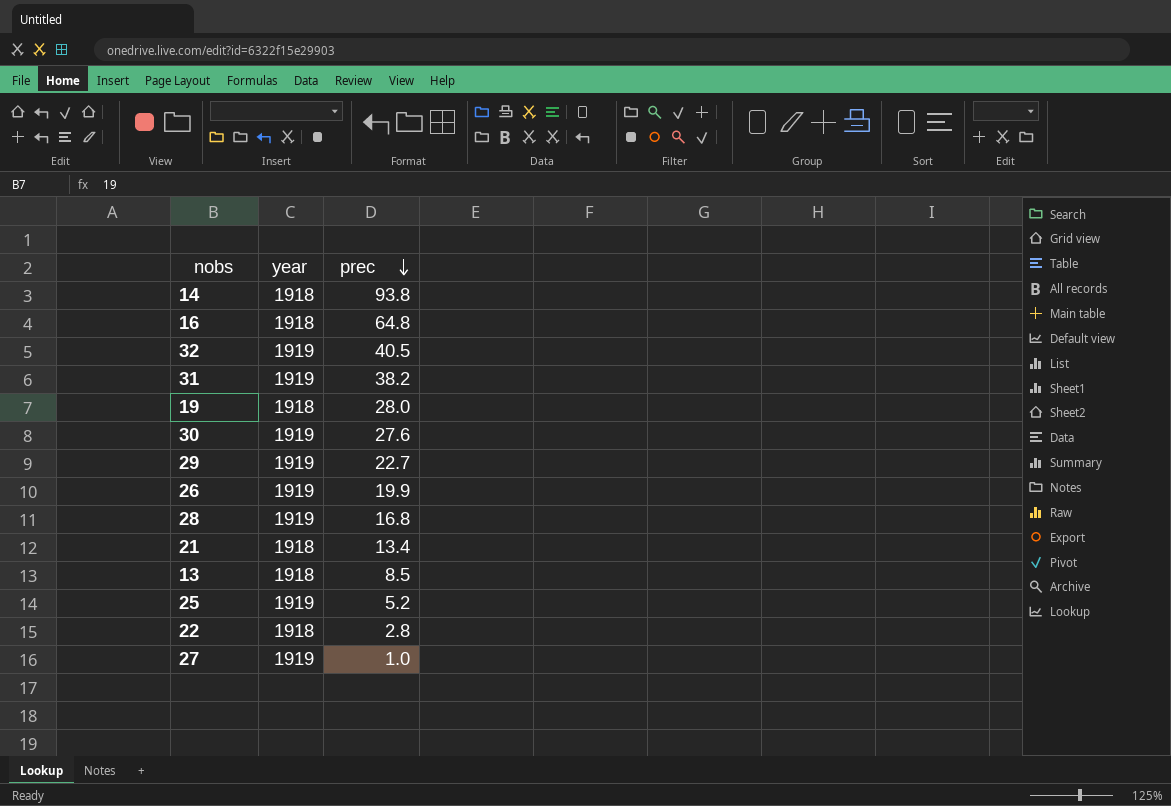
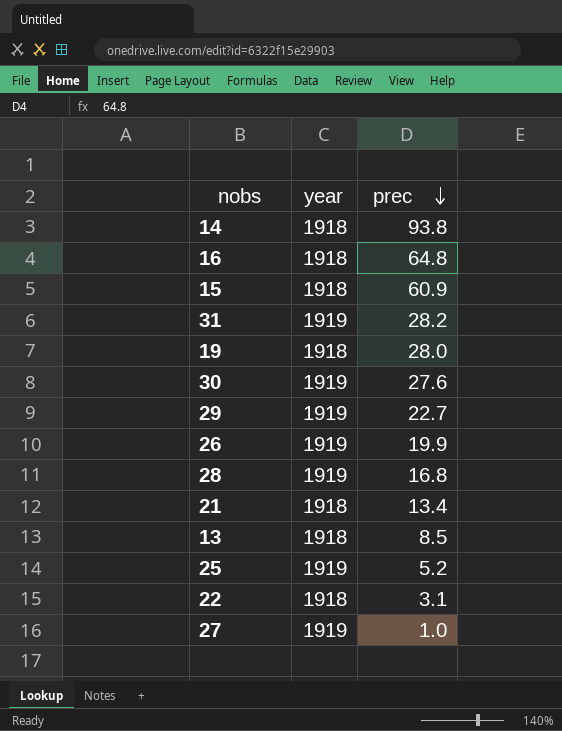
row 32: 1919 | 40.5 -> none
row 15: none -> 1918 | 60.9
31 | prec: 38.2 -> 28.2
22 | prec: 2.8 -> 3.1

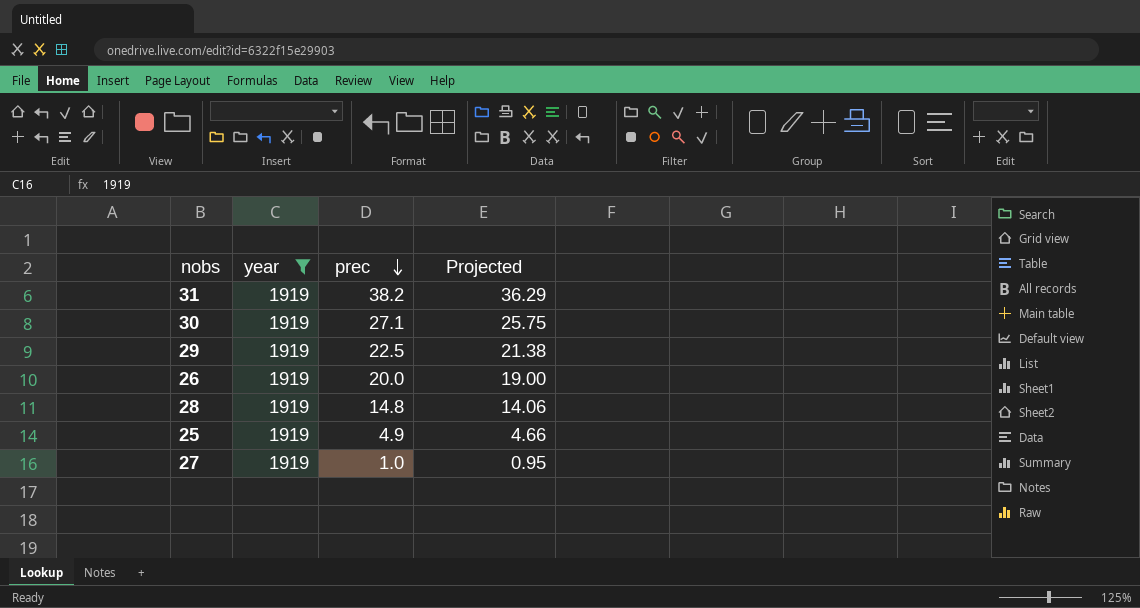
filter: none -> year = 1919
column Projected | formula: none -> [prec] * 0.95
31 | prec: 28.2 -> 38.2
30 | prec: 27.6 -> 27.1
29 | prec: 22.7 -> 22.5
26 | prec: 19.9 -> 20.0
28 | prec: 16.8 -> 14.8
25 | prec: 5.2 -> 4.9

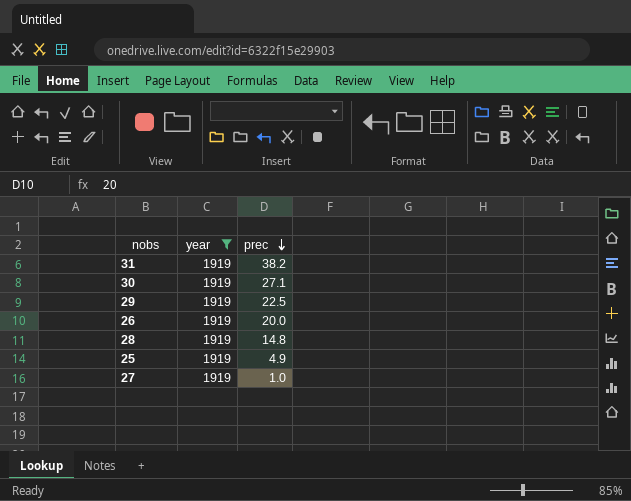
column Projected | formula: [prec] * 0.95 -> none

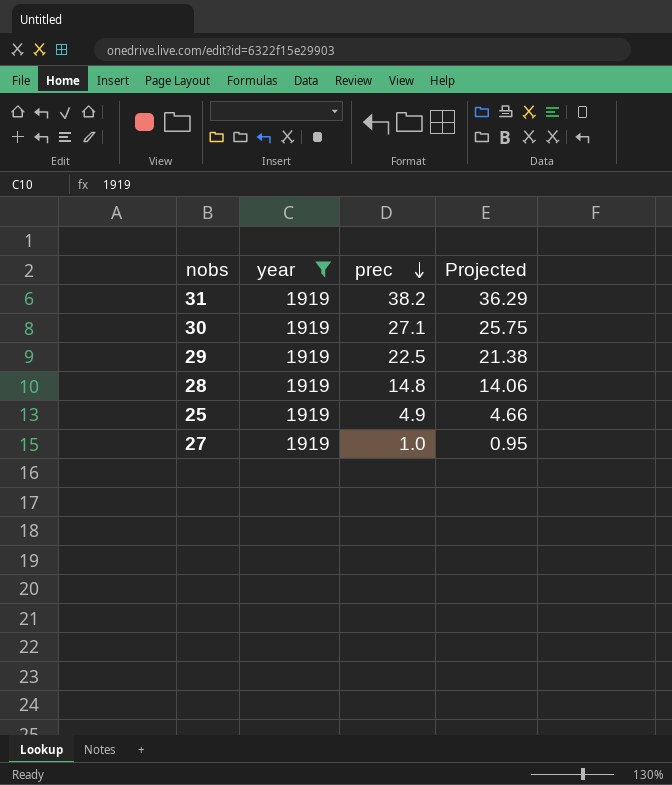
column Projected | formula: none -> [prec] * 0.95
row 26: 1919 | 20.0 -> none

